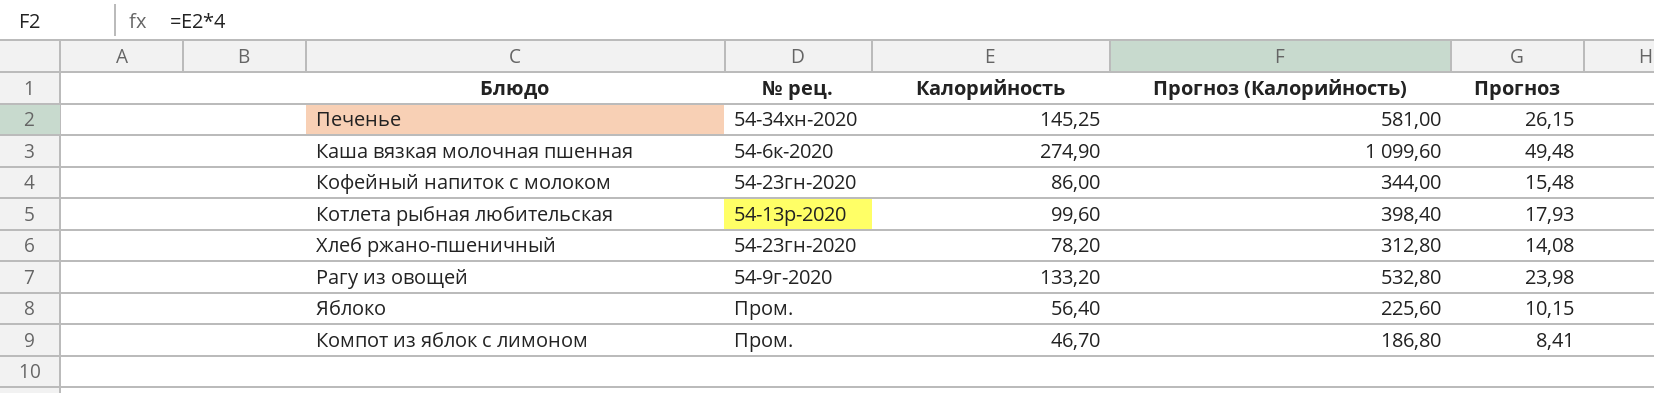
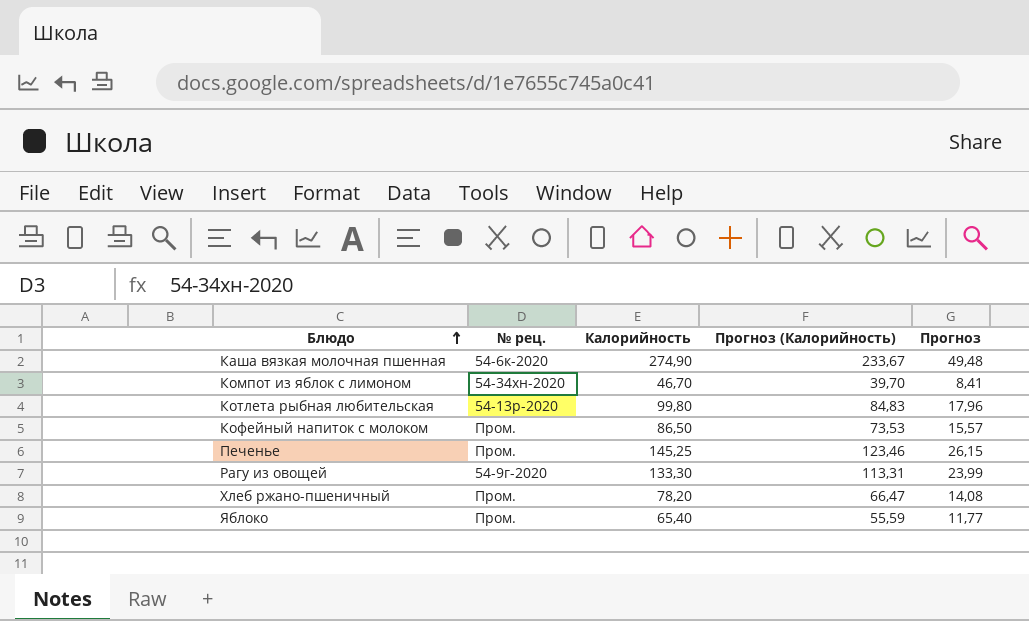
row order: none -> Блюдо ascending
column Прогноз (Калорийность) | formula: [Калорийность] * 4 -> [Калорийность] * 0,85
Компот из яблок с лимоном | № рец.: Пром. -> 54-34хн-2020
Котлета рыбная любительская | Калорийность: 99,60 -> 99,80
Котлета рыбная любительская | Прогноз: 17,93 -> 17,96
Кофейный напиток с молоком | № рец.: 54-23гн-2020 -> Пром.
Кофейный напиток с молоком | Калорийность: 86,00 -> 86,50
Кофейный напиток с молоком | Прогноз: 15,48 -> 15,57
Печенье | № рец.: 54-34хн-2020 -> Пром.
Рагу из овощей | Калорийность: 133,20 -> 133,30
Рагу из овощей | Прогноз: 23,98 -> 23,99
Хлеб ржано-пшеничный | № рец.: 54-23гн-2020 -> Пром.
Яблоко | Калорийность: 56,40 -> 65,40
Яблоко | Прогноз: 10,15 -> 11,77

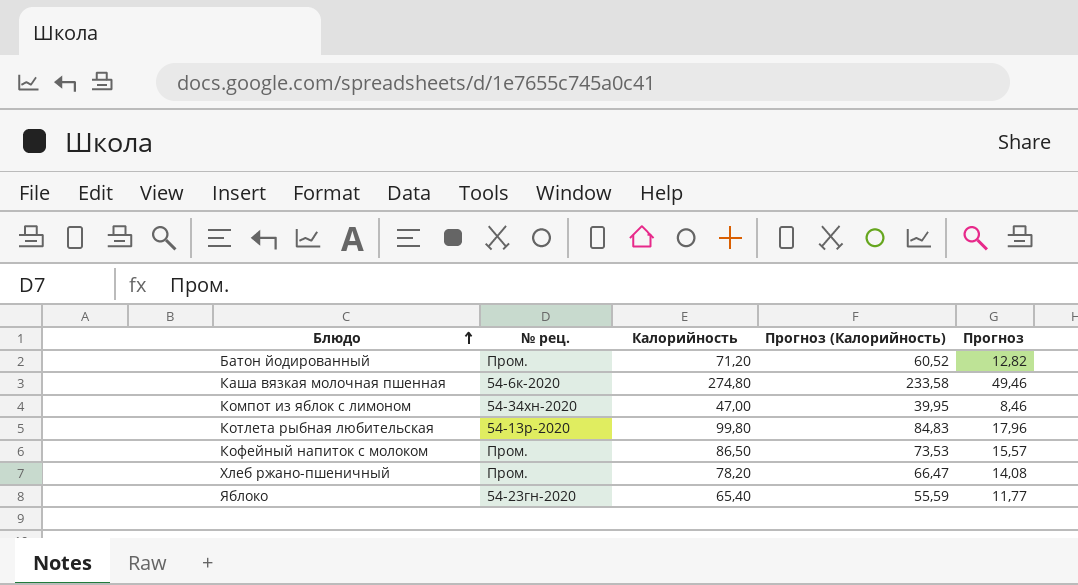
row Печенье: Пром. | 145,25 | 123,46 | 26,15 -> none
row Рагу из овощей: 54-9г-2020 | 133,30 | 113,31 | 23,99 -> none
row Батон йодированный: none -> Пром. | 71,20 | 60,52 | 12,82
Каша вязкая молочная пшенная | Калорийность: 274,90 -> 274,80
Каша вязкая молочная пшенная | Прогноз (Калорийность): 233,67 -> 233,58
Каша вязкая молочная пшенная | Прогноз: 49,48 -> 49,46
Компот из яблок с лимоном | Калорийность: 46,70 -> 47,00
Компот из яблок с лимоном | Прогноз (Калорийность): 39,70 -> 39,95
Компот из яблок с лимоном | Прогноз: 8,41 -> 8,46
Яблоко | № рец.: Пром. -> 54-23гн-2020

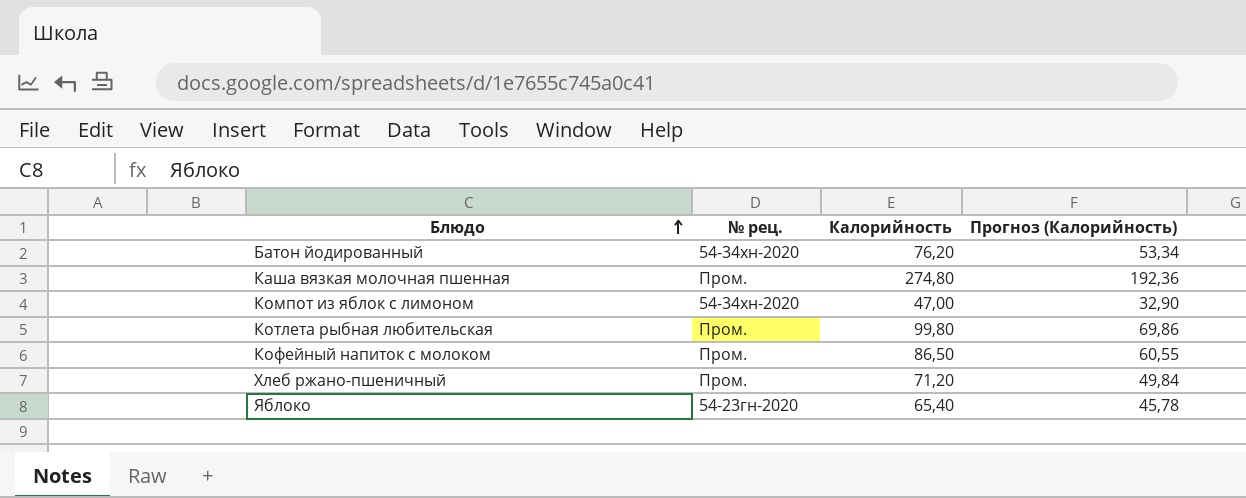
column Прогноз | formula: [Калорийность] * 0,18 -> none
column Прогноз (Калорийность) | formula: [Калорийность] * 0,85 -> [Калорийность] * 0,7
Батон йодированный | № рец.: Пром. -> 54-34хн-2020
Батон йодированный | Калорийность: 71,20 -> 76,20
Каша вязкая молочная пшенная | № рец.: 54-6к-2020 -> Пром.
Котлета рыбная любительская | № рец.: 54-13р-2020 -> Пром.
Хлеб ржано-пшеничный | Калорийность: 78,20 -> 71,20

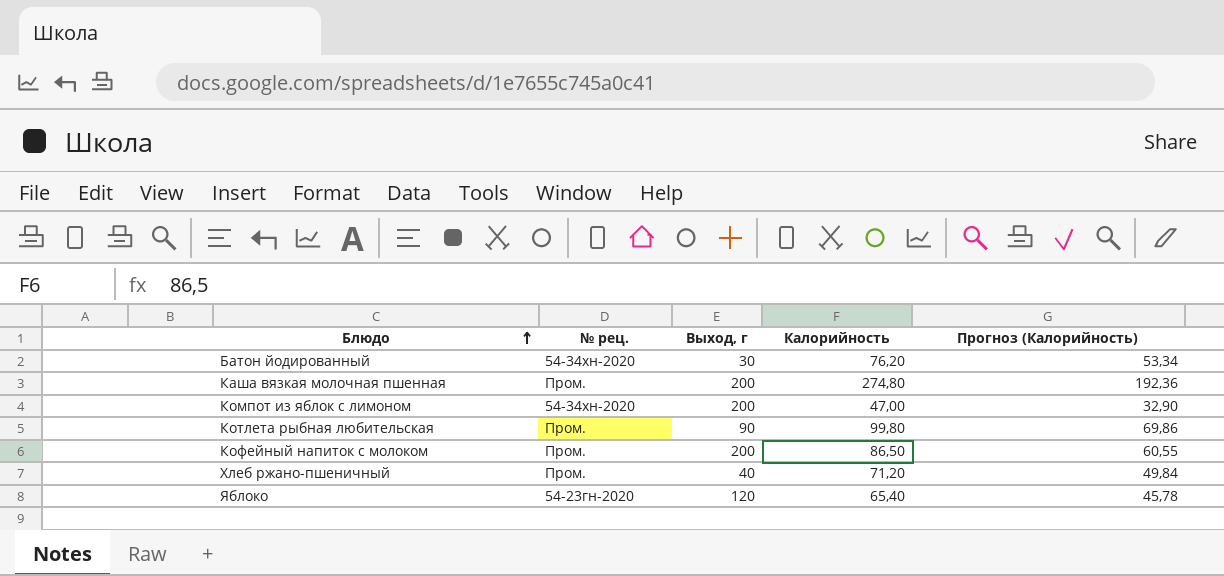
column Выход, г | position: none -> 3

